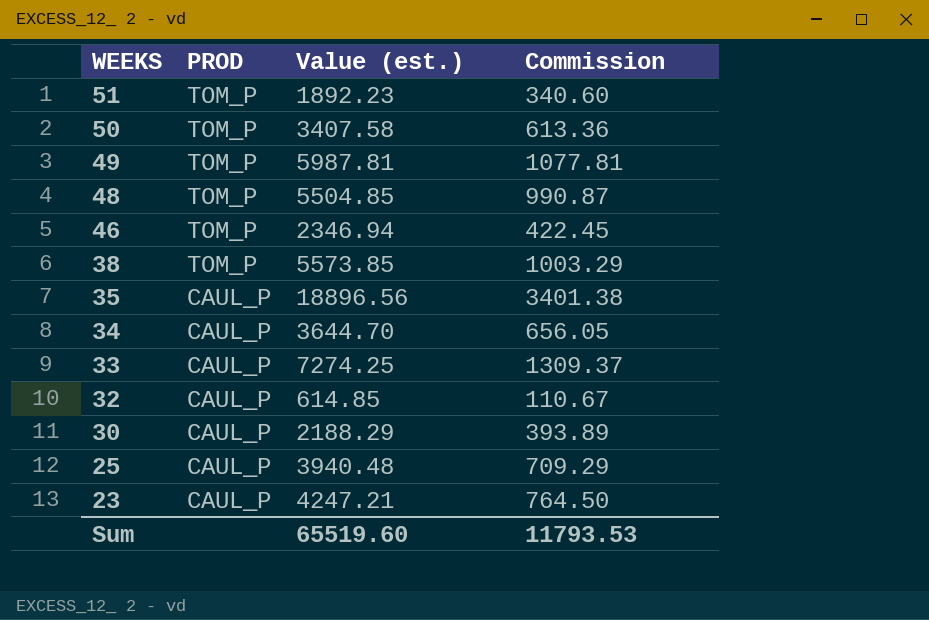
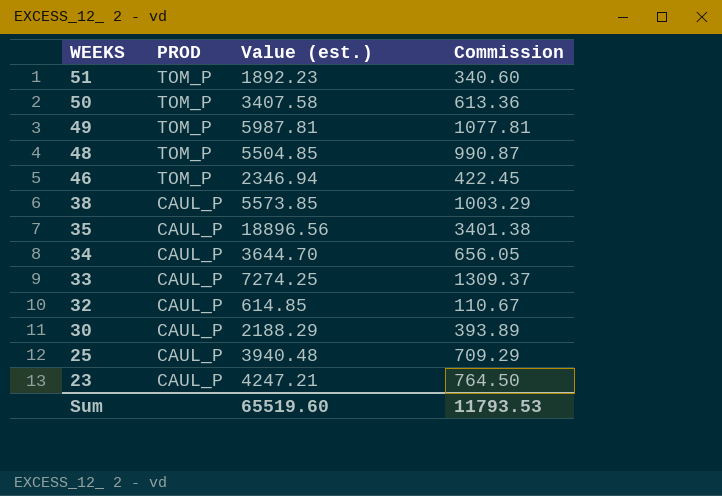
38 | PROD: TOM_P -> CAUL_P

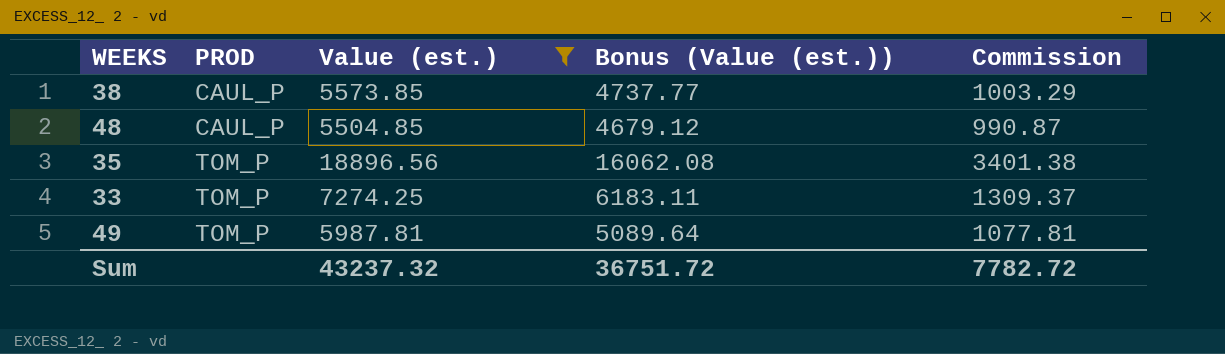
filter: none -> Value (est.) >= 5504.85
row order: WEEKS descending -> PROD ascending
column Bonus (Value (est.)) | formula: none -> [Value (est.)] * 0.85
48 | PROD: TOM_P -> CAUL_P
35 | PROD: CAUL_P -> TOM_P
33 | PROD: CAUL_P -> TOM_P
Sum | Value (est.): 65519.60 -> 43237.32
Sum | Commission: 11793.53 -> 7782.72

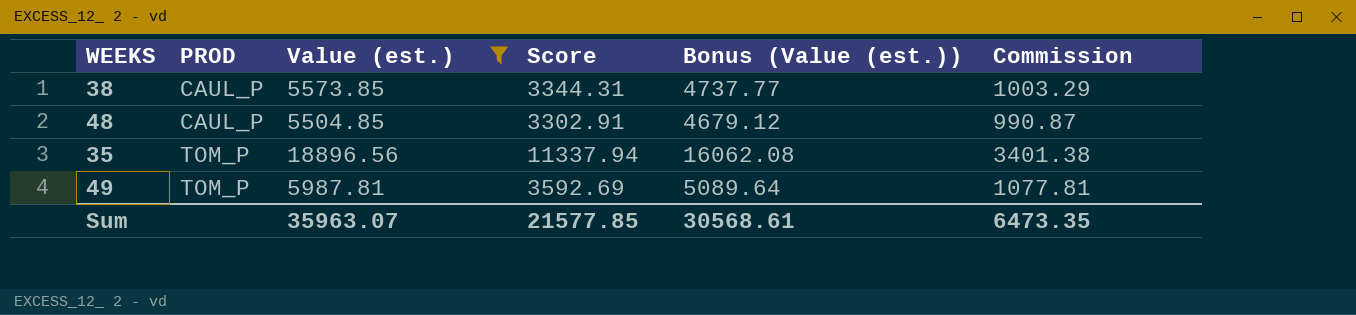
column Score | formula: none -> [Value (est.)] * 0.6
row 33: TOM_P | 7274.25 | 6183.11 | 1309.37 -> none
Sum | Value (est.): 43237.32 -> 35963.07
Sum | Bonus (Value (est.)): 36751.72 -> 30568.61
Sum | Commission: 7782.72 -> 6473.35

